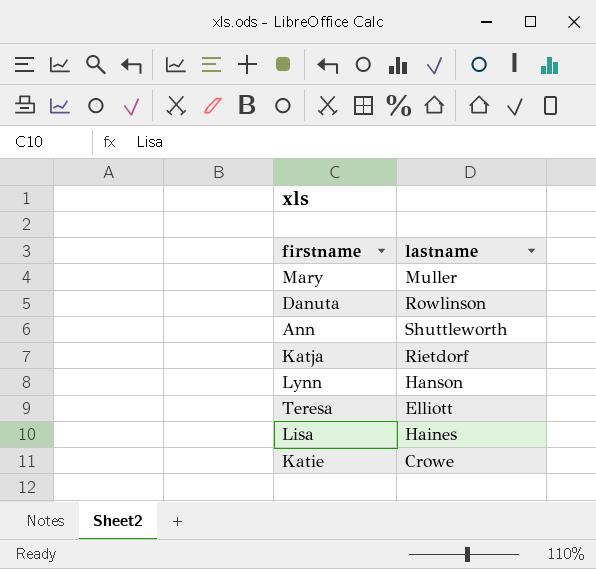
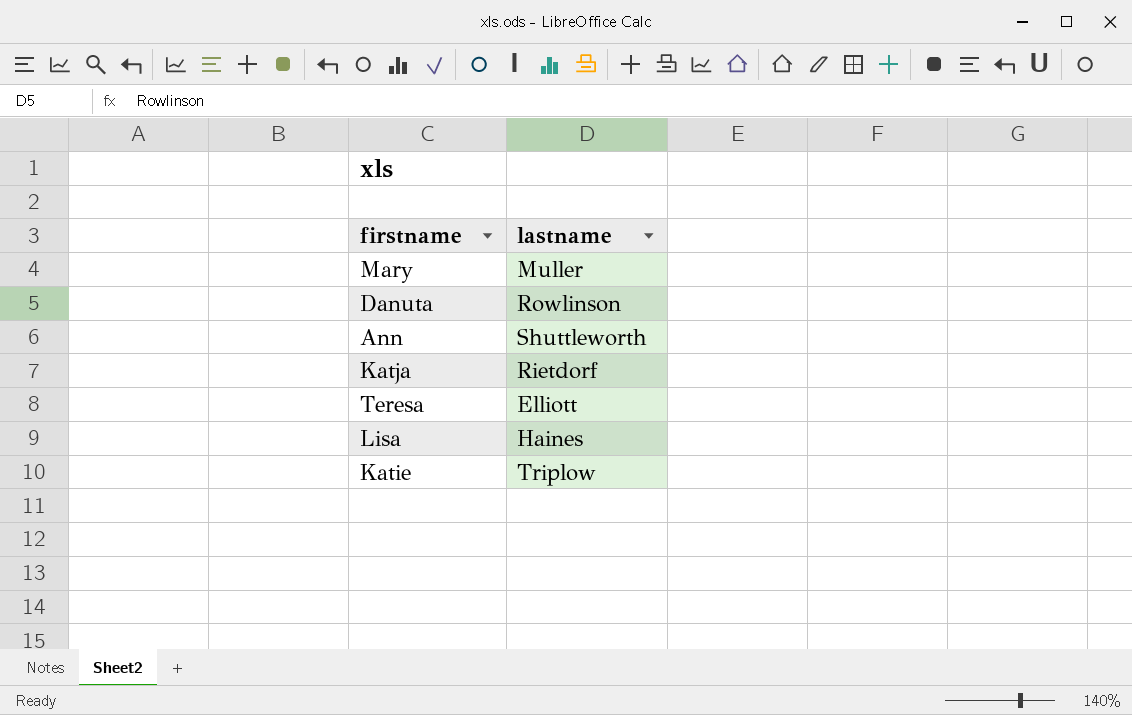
row Lynn: Hanson -> none
Katie | lastname: Crowe -> Triplow

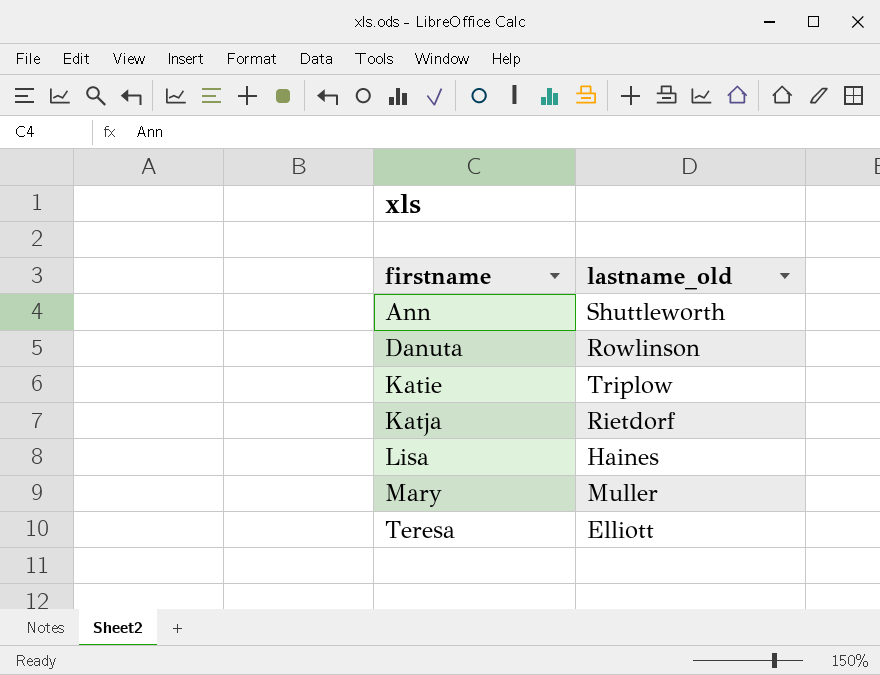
row order: none -> firstname ascending
column name: lastname -> lastname_old

